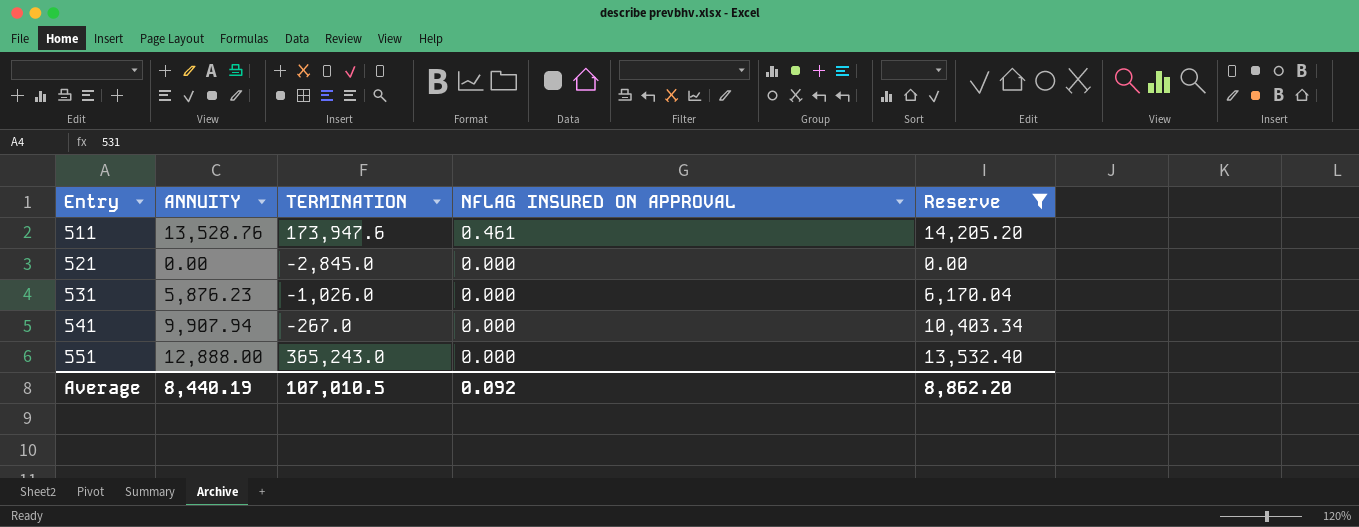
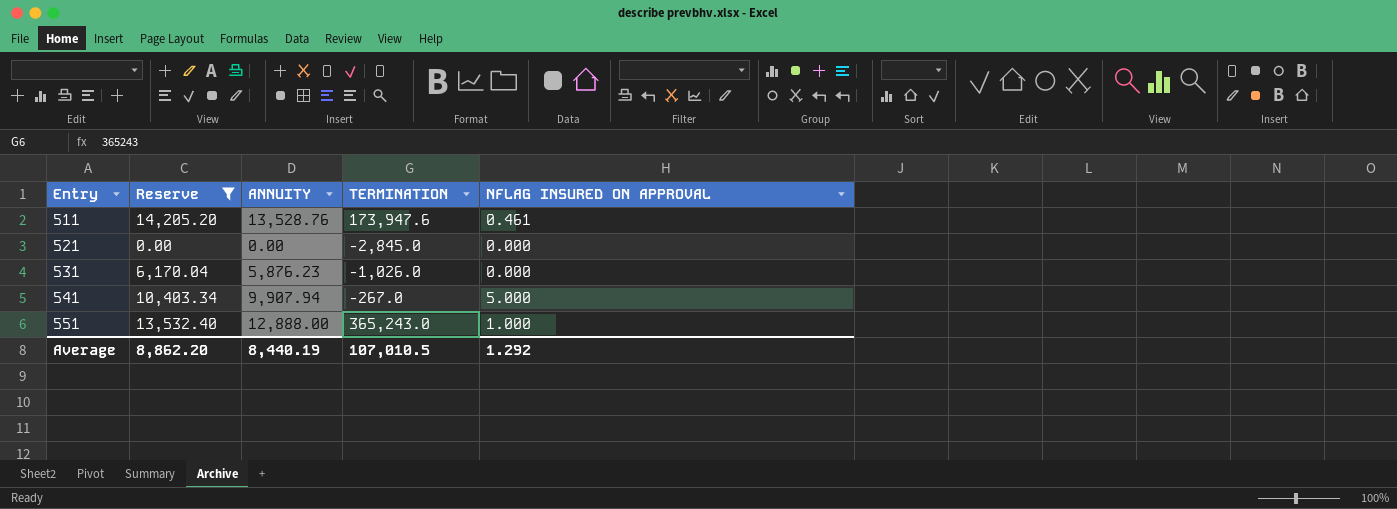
column Reserve | position: 5 -> 2
541 | NFLAG INSURED ON APPROVAL: 0.000 -> 5.000
551 | NFLAG INSURED ON APPROVAL: 0.000 -> 1.000
Average | NFLAG INSURED ON APPROVAL: 0.092 -> 1.292

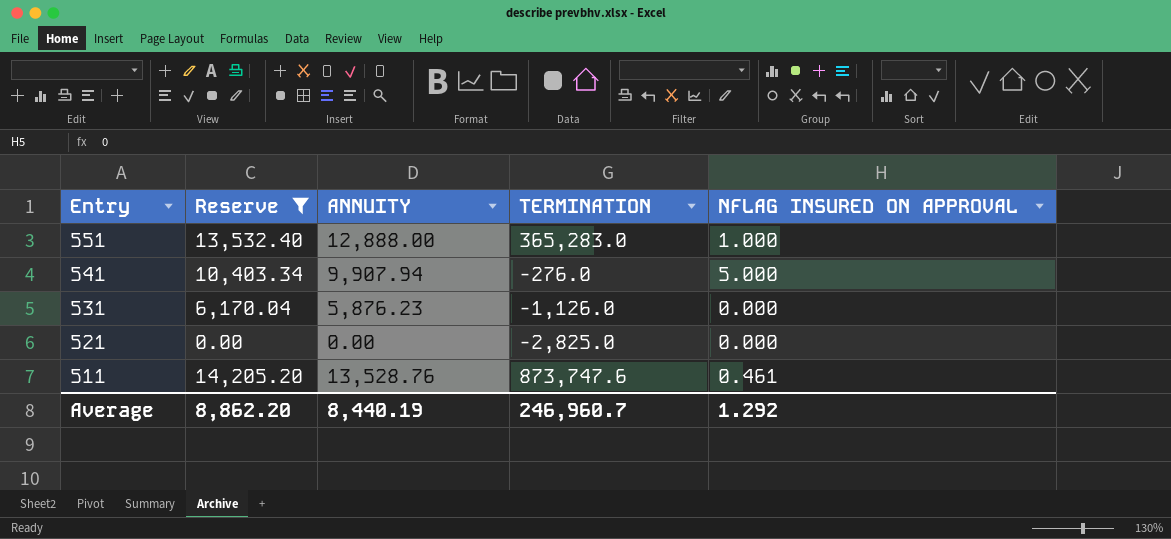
row order: Entry ascending -> Entry descending
551 | TERMINATION: 365,243.0 -> 365,283.0
541 | TERMINATION: -267.0 -> -276.0
531 | TERMINATION: -1,026.0 -> -1,126.0
521 | TERMINATION: -2,845.0 -> -2,825.0
511 | TERMINATION: 173,947.6 -> 873,747.6
Average | TERMINATION: 107,010.5 -> 246,960.7

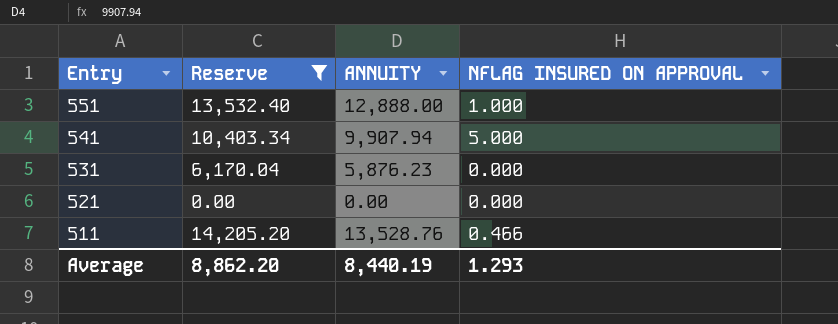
column TERMINATION | position: 4 -> none
511 | NFLAG INSURED ON APPROVAL: 0.461 -> 0.466
Average | NFLAG INSURED ON APPROVAL: 1.292 -> 1.293

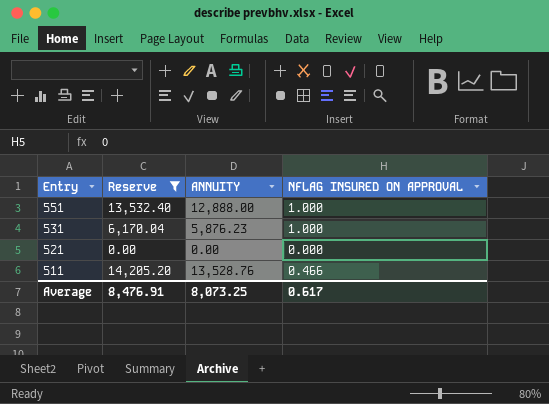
row 541: 10,403.34 | 9,907.94 | 5.000 -> none
531 | NFLAG INSURED ON APPROVAL: 0.000 -> 1.000
Average | Reserve: 8,862.20 -> 8,476.91
Average | ANNUITY: 8,440.19 -> 8,073.25
Average | NFLAG INSURED ON APPROVAL: 1.293 -> 0.617

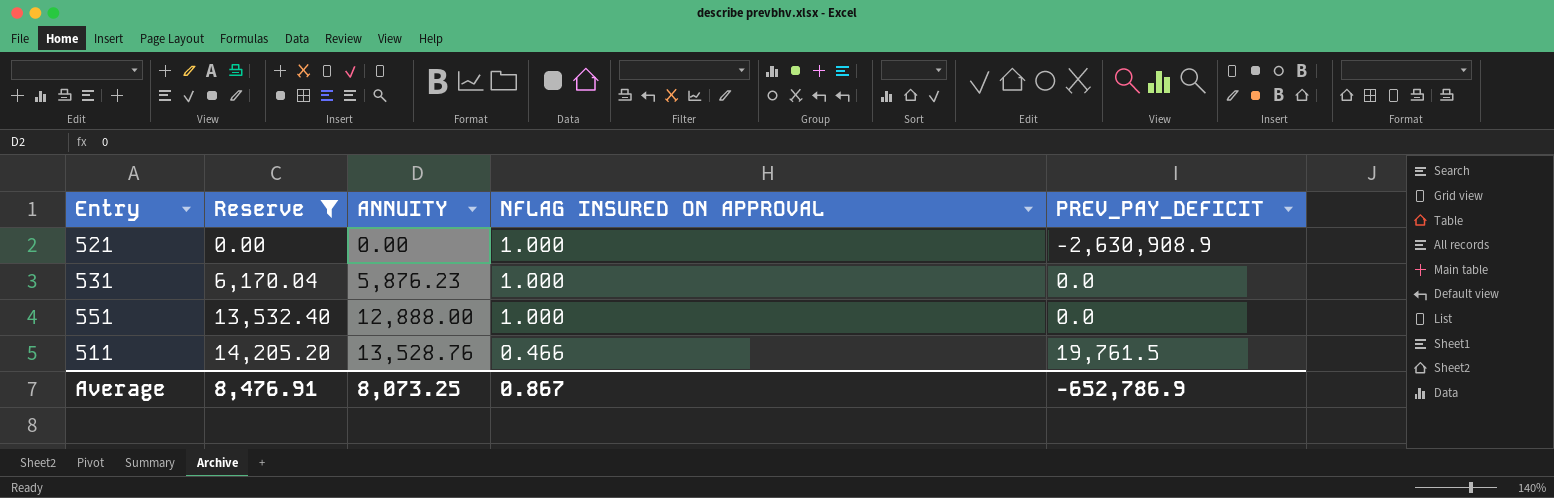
row order: Entry descending -> Reserve ascending
column PREV_PAY_DEFICIT | position: none -> 5
521 | NFLAG INSURED ON APPROVAL: 0.000 -> 1.000
Average | NFLAG INSURED ON APPROVAL: 0.617 -> 0.867

